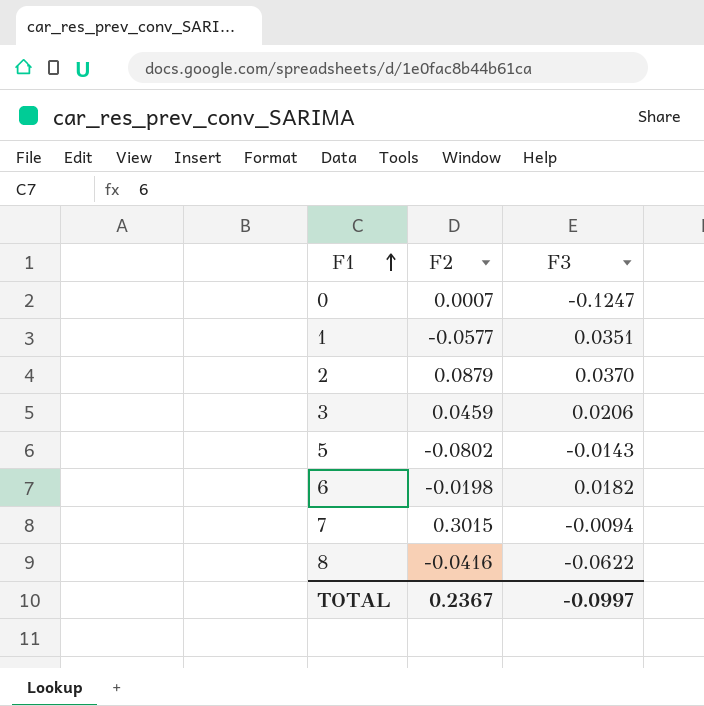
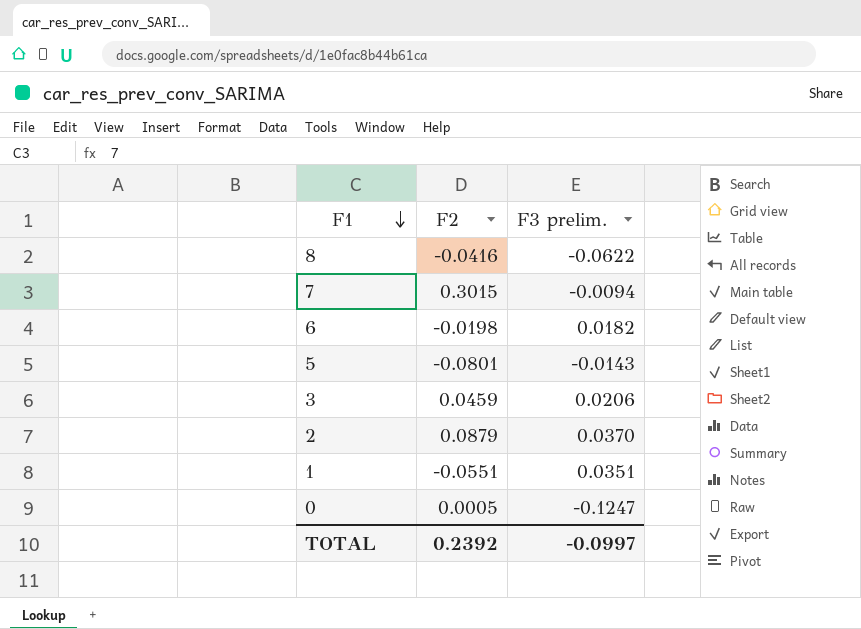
row order: F1 ascending -> F1 descending
column name: F3 -> F3 prelim.
5 | F2: -0.0802 -> -0.0801
1 | F2: -0.0577 -> -0.0551
0 | F2: 0.0007 -> 0.0005
TOTAL | F2: 0.2367 -> 0.2392

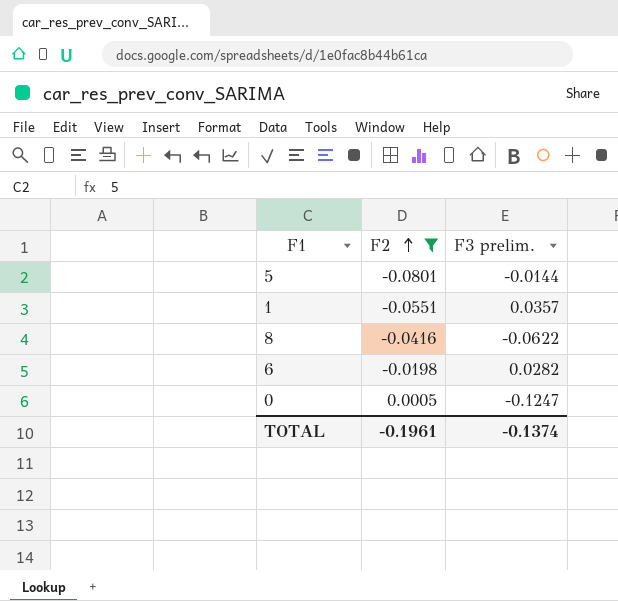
filter: none -> F2 <= 0.0005
row order: F1 descending -> F2 ascending
5 | F3 prelim.: -0.0143 -> -0.0144
1 | F3 prelim.: 0.0351 -> 0.0357
6 | F3 prelim.: 0.0182 -> 0.0282
TOTAL | F2: 0.2392 -> -0.1961
TOTAL | F3 prelim.: -0.0997 -> -0.1374

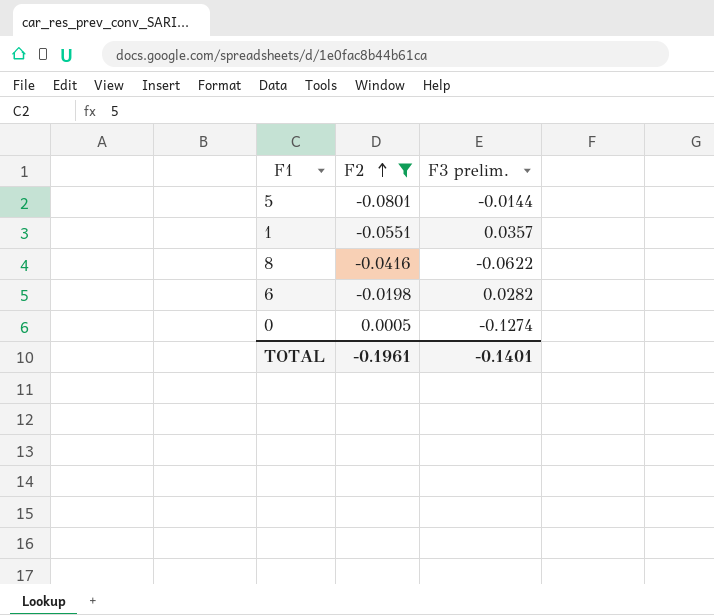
0 | F3 prelim.: -0.1247 -> -0.1274
TOTAL | F3 prelim.: -0.1374 -> -0.1401

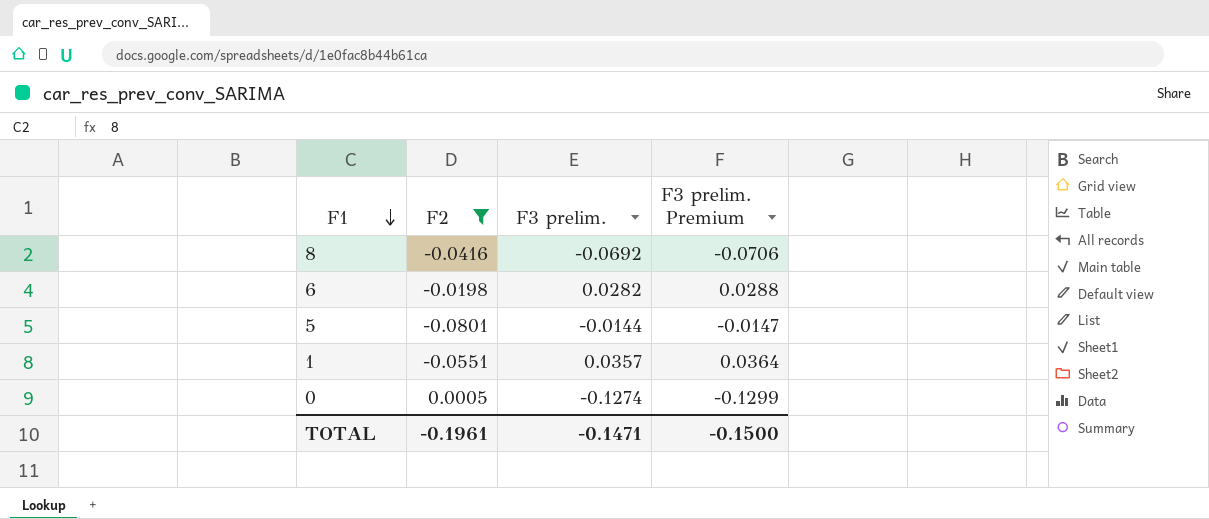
row order: F2 ascending -> F1 descending
column F3 prelim. Premium | formula: none -> [F3 prelim.] * 1.02
8 | F3 prelim.: -0.0622 -> -0.0692
TOTAL | F3 prelim.: -0.1401 -> -0.1471

